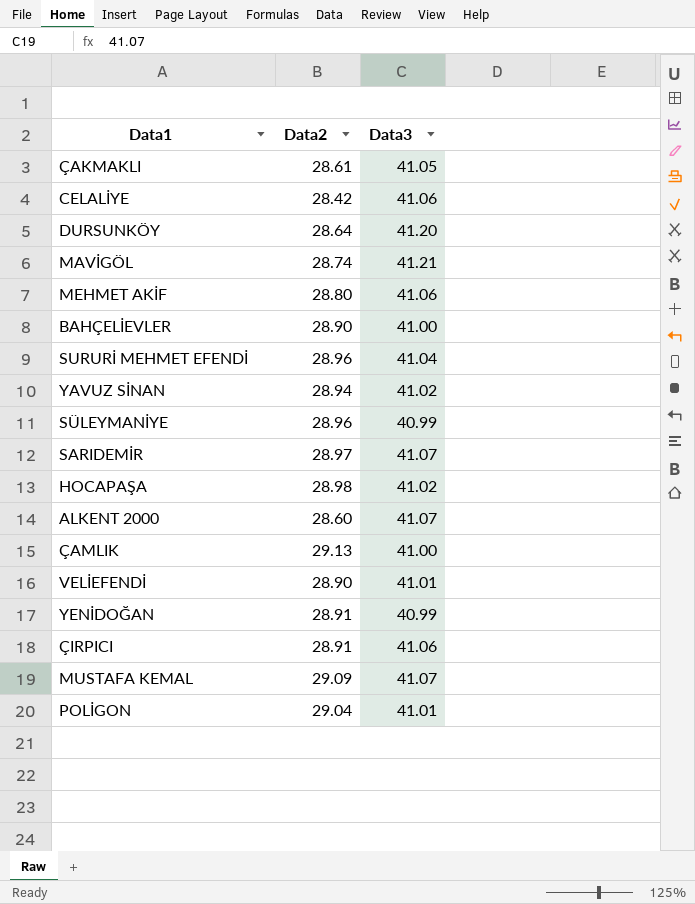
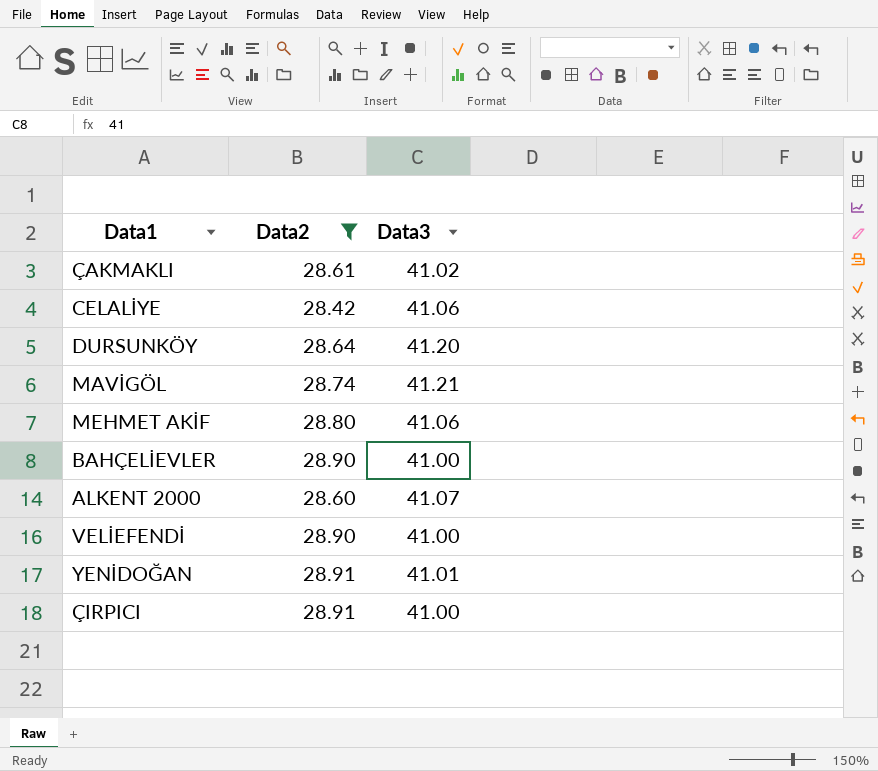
filter: none -> Data2 <= 28.91
ÇAKMAKLI | Data3: 41.05 -> 41.02
VELİEFENDİ | Data3: 41.01 -> 41.00
YENİDOĞAN | Data3: 40.99 -> 41.01
ÇIRPICI | Data3: 41.06 -> 41.00

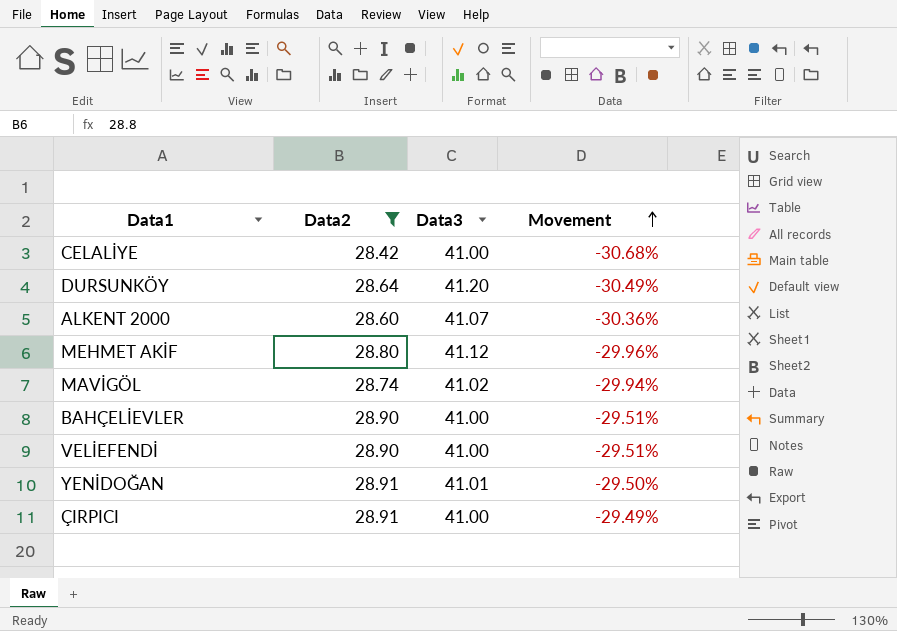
row order: none -> Movement ascending
column Movement | formula: none -> ([Data2] - [Data3]) / [Data3]
row ÇAKMAKLI: 28.61 | 41.02 -> none
CELALİYE | Data3: 41.06 -> 41.00
MEHMET AKİF | Data3: 41.06 -> 41.12
MAVİGÖL | Data3: 41.21 -> 41.02

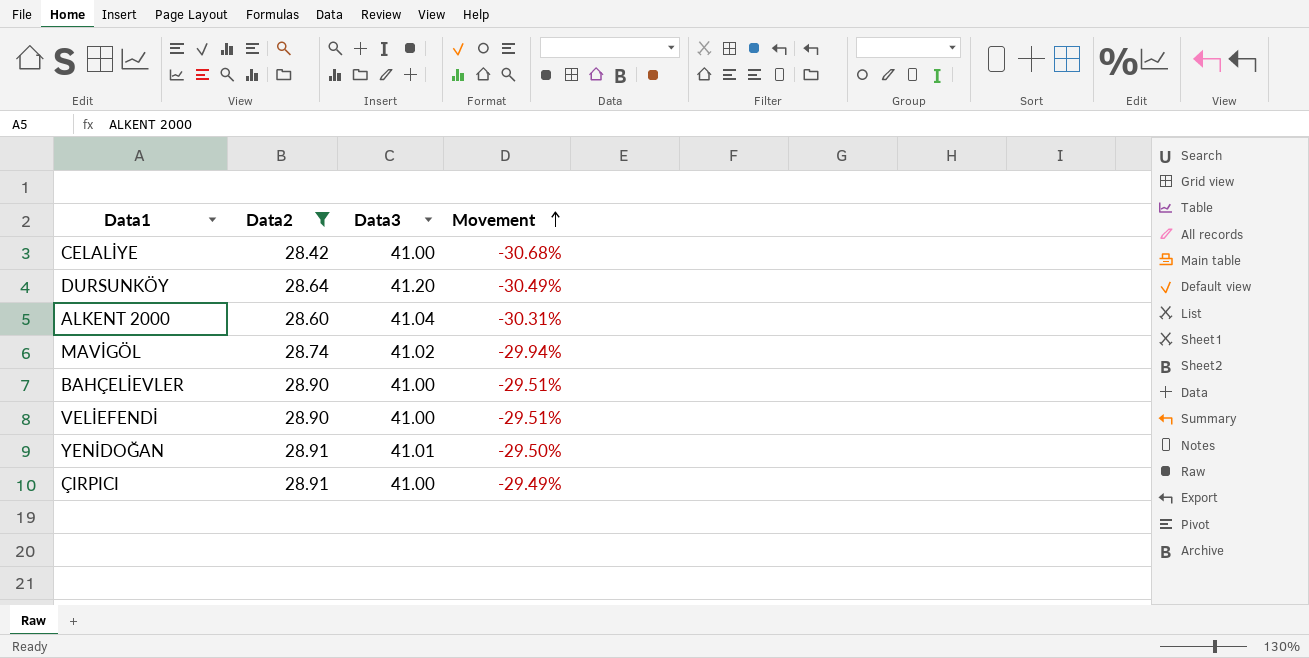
row MEHMET AKİF: 28.80 | 41.12 | -29.96% -> none
ALKENT 2000 | Data3: 41.07 -> 41.04
ALKENT 2000 | Movement: -30.36% -> -30.31%

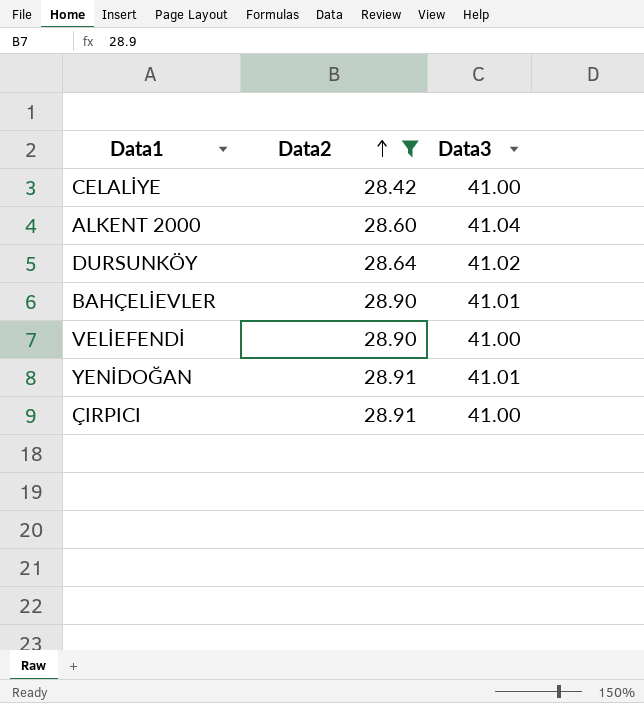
row order: Movement ascending -> Data2 ascending
column Movement | formula: ([Data2] - [Data3]) / [Data3] -> none
row MAVİGÖL: 28.74 | 41.02 | -29.94% -> none
DURSUNKÖY | Data3: 41.20 -> 41.02
BAHÇELİEVLER | Data3: 41.00 -> 41.01

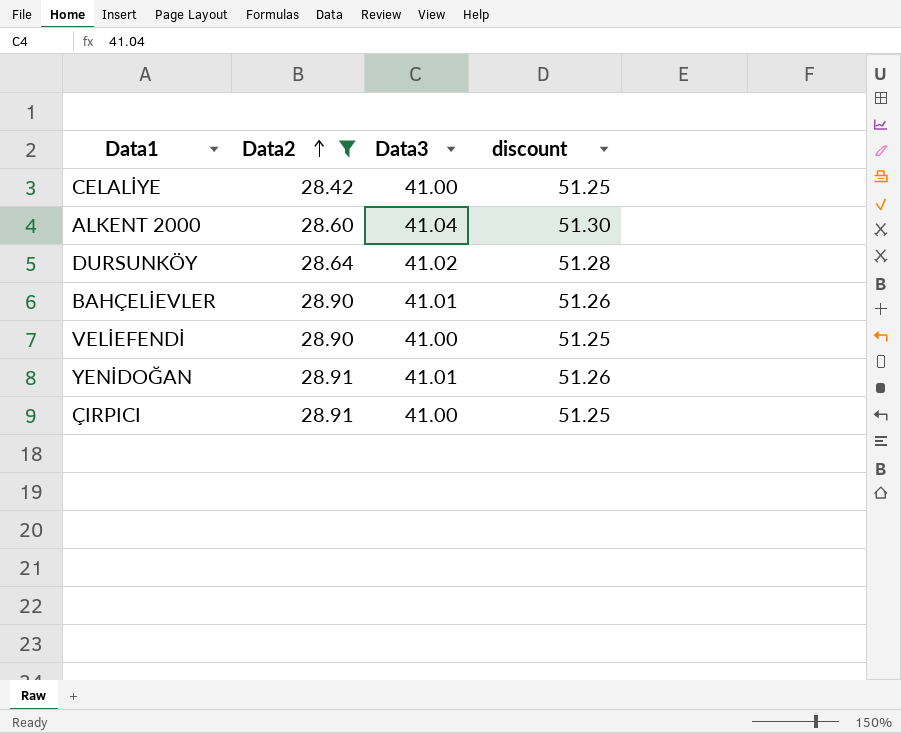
column discount | formula: none -> [Data3] * 1.25

